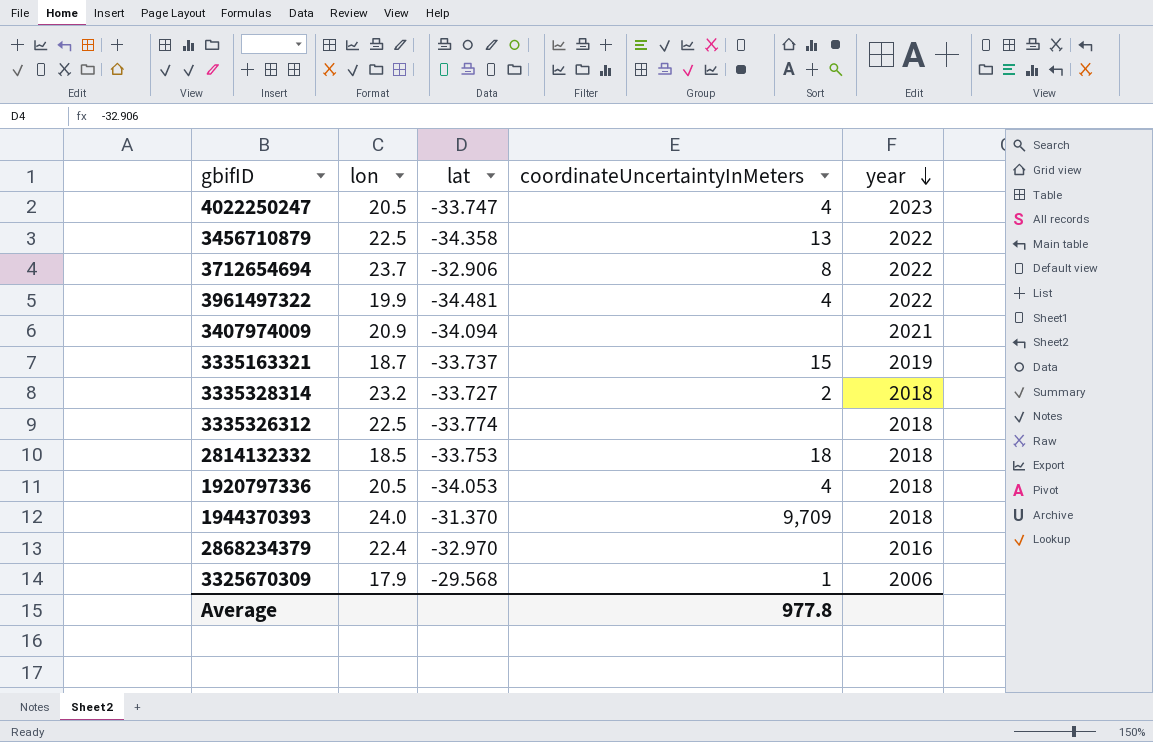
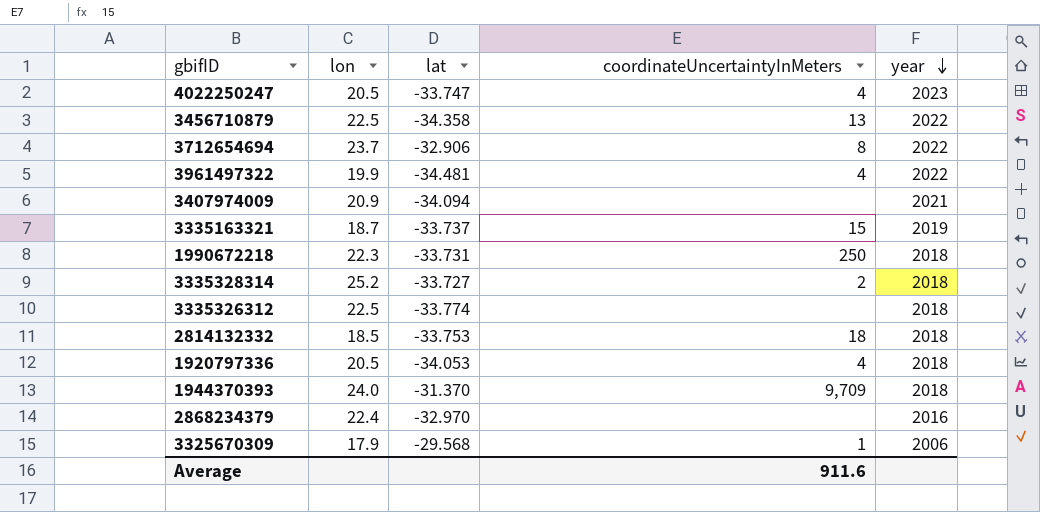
row 1990672218: none -> 22.3 | -33.731 | 250 | 2018
3335328314 | lon: 23.2 -> 25.2
Average | coordinateUncertaintyInMeters: 977.8 -> 911.6

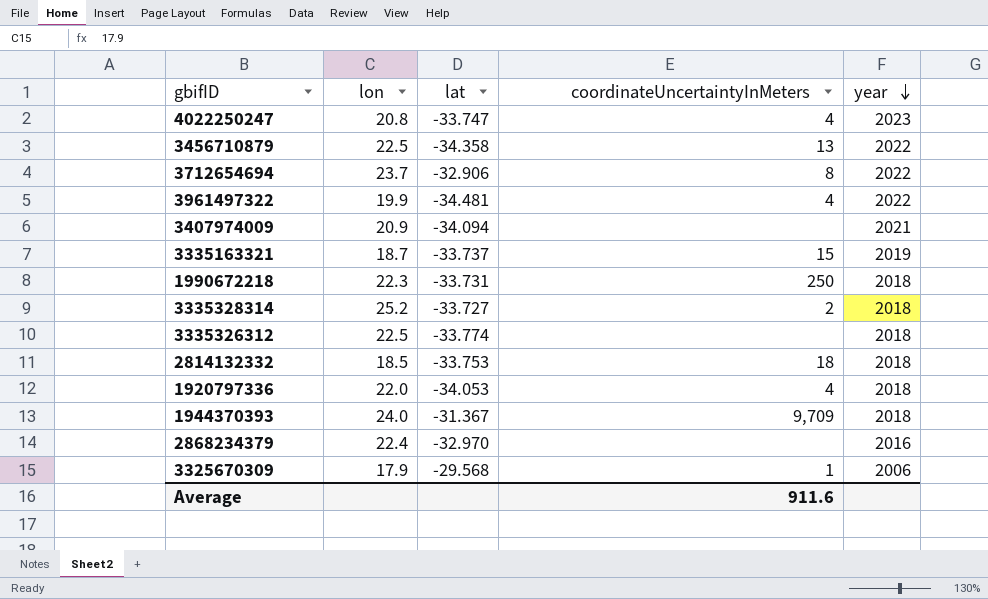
4022250247 | lon: 20.5 -> 20.8
1920797336 | lon: 20.5 -> 22.0
1944370393 | lat: -31.370 -> -31.367

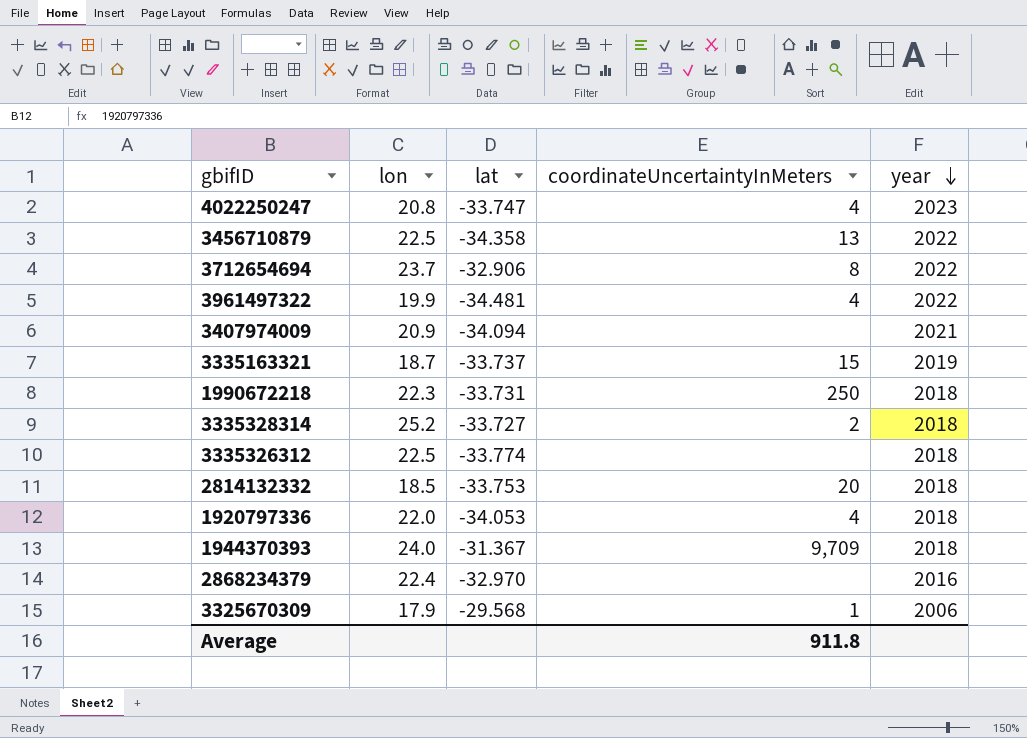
2814132332 | coordinateUncertaintyInMeters: 18 -> 20
Average | coordinateUncertaintyInMeters: 911.6 -> 911.8

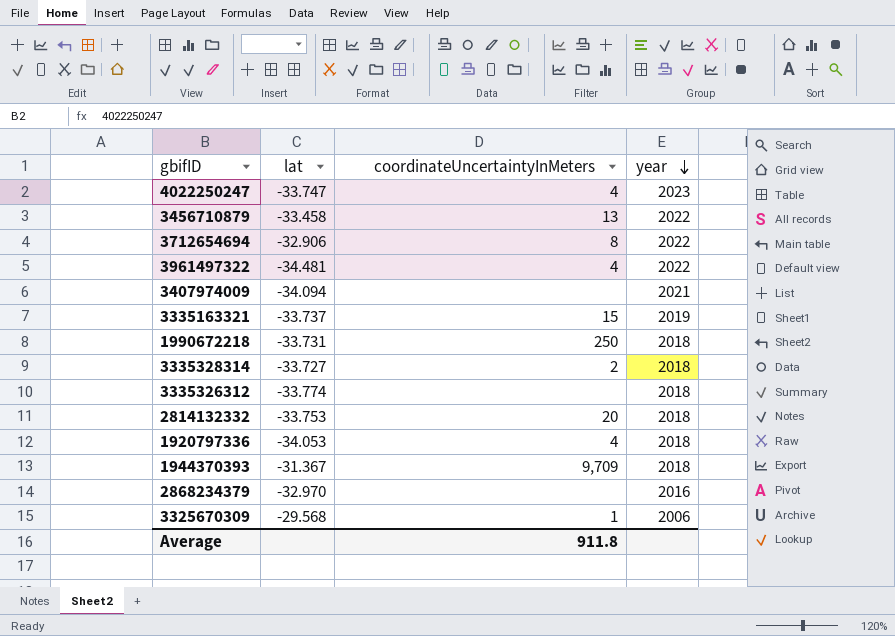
column lon | position: 2 -> none
3456710879 | lat: -34.358 -> -33.458

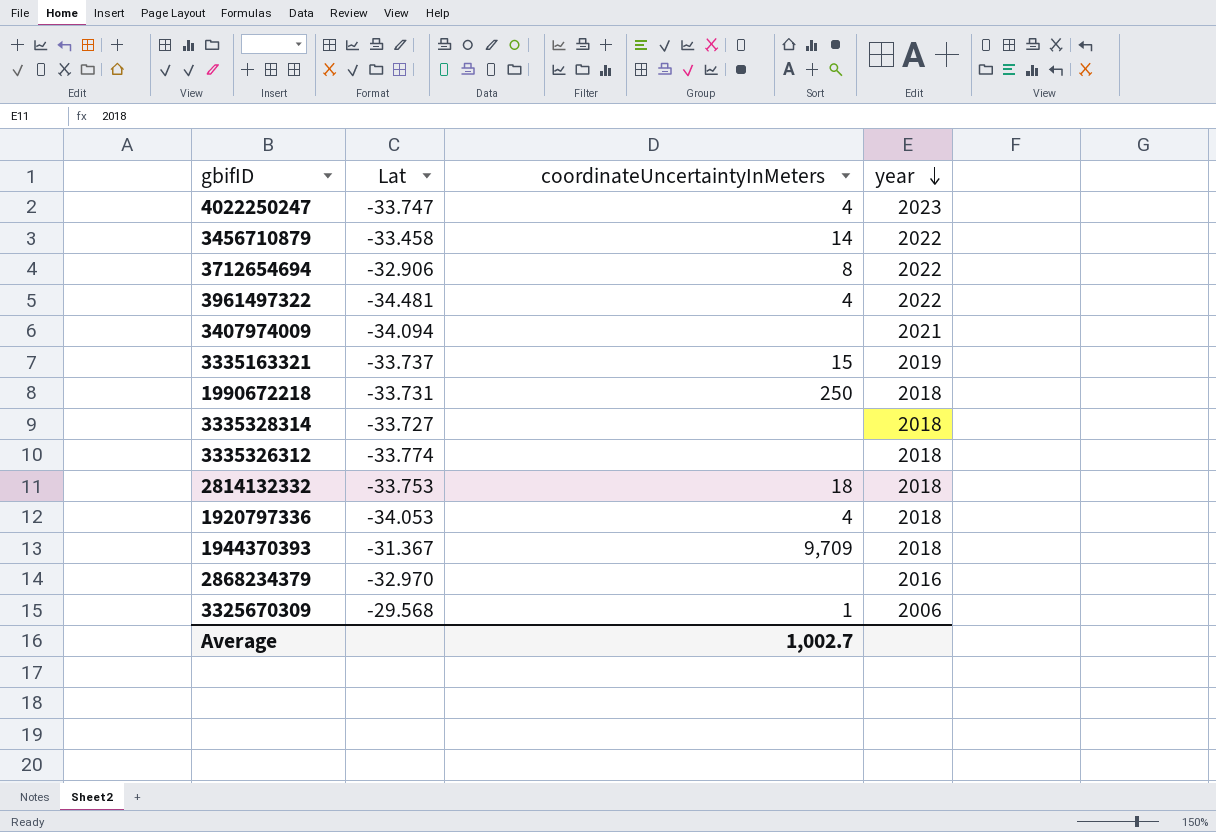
column name: lat -> Lat
3456710879 | coordinateUncertaintyInMeters: 13 -> 14
3335328314 | coordinateUncertaintyInMeters: 2 -> none
2814132332 | coordinateUncertaintyInMeters: 20 -> 18
Average | coordinateUncertaintyInMeters: 911.8 -> 1,002.7

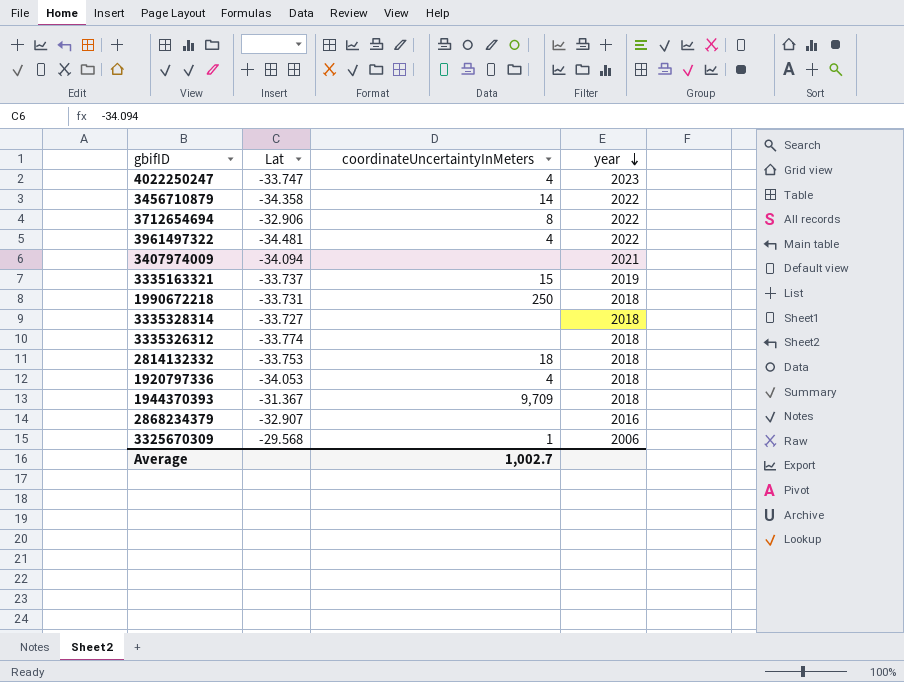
3456710879 | Lat: -33.458 -> -34.358
2868234379 | Lat: -32.970 -> -32.907

